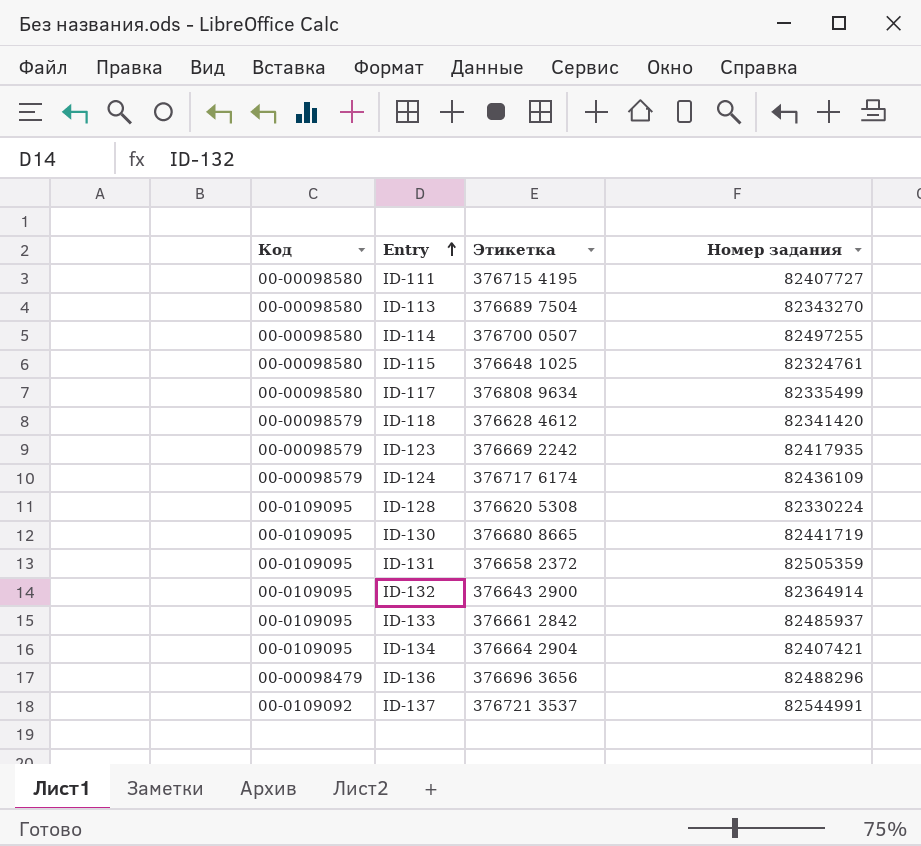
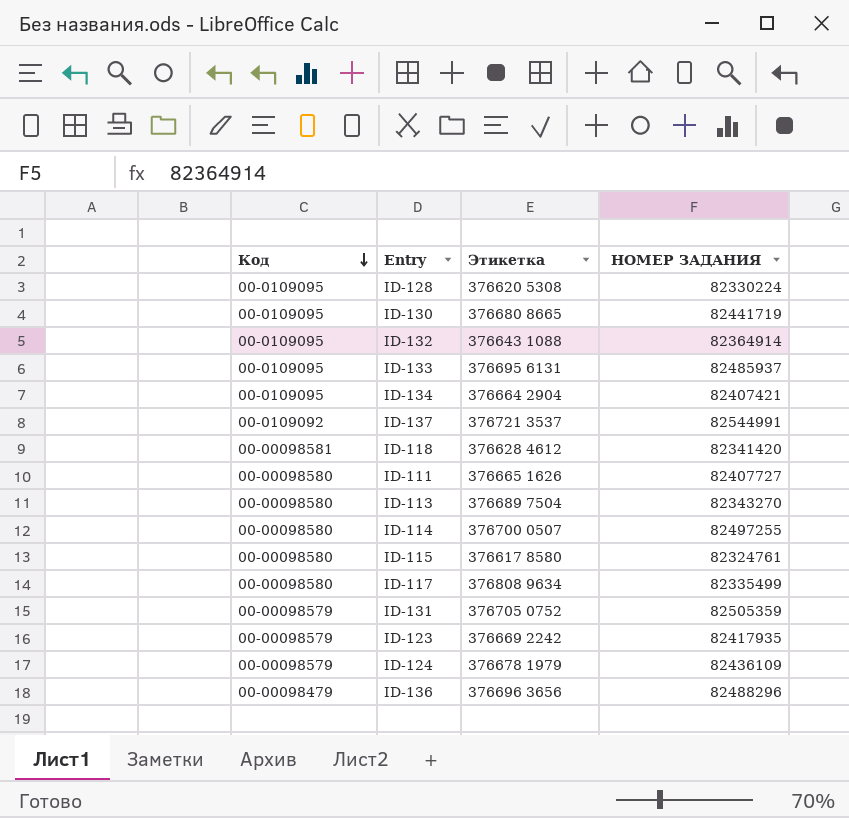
row order: Entry ascending -> Код descending
column name: Номер задания -> НОМЕР ЗАДАНИЯ
ID-132 | Этикетка: 376643 2900 -> 376643 1088
ID-133 | Этикетка: 376661 2842 -> 376695 6131
ID-118 | Код: 00-00098579 -> 00-00098581
ID-111 | Этикетка: 376715 4195 -> 376665 1626
ID-115 | Этикетка: 376648 1025 -> 376617 8580
ID-131 | Код: 00-0109095 -> 00-00098579
ID-131 | Этикетка: 376658 2372 -> 376705 0752
ID-124 | Этикетка: 376717 6174 -> 376678 1979

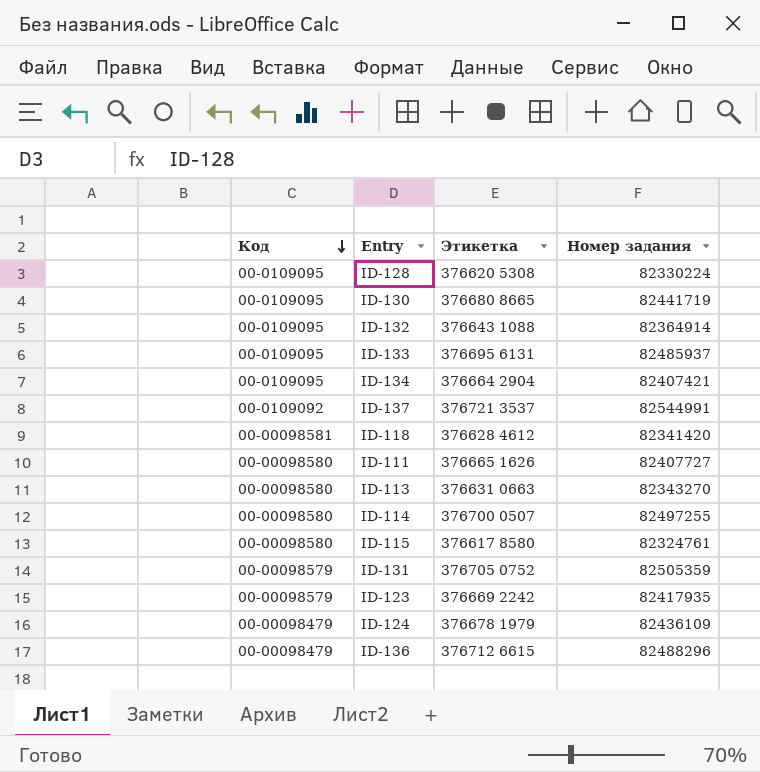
column name: НОМЕР ЗАДАНИЯ -> Номер задания
row ID-117: 00-00098580 | 376808 9634 | 82335499 -> none
ID-113 | Этикетка: 376689 7504 -> 376631 0663
ID-124 | Код: 00-00098579 -> 00-00098479
ID-136 | Этикетка: 376696 3656 -> 376712 6615

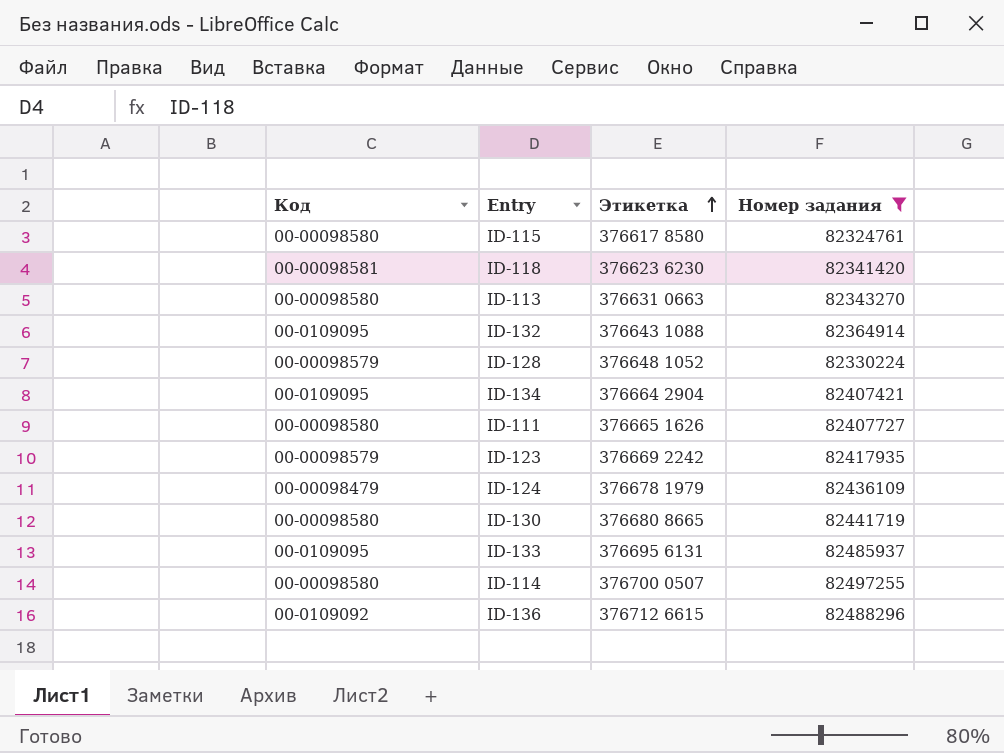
filter: none -> Номер задания <= 82497255
row order: Код descending -> Этикетка ascending
ID-118 | Этикетка: 376628 4612 -> 376623 6230
ID-128 | Код: 00-0109095 -> 00-00098579
ID-128 | Этикетка: 376620 5308 -> 376648 1052
ID-130 | Код: 00-0109095 -> 00-00098580
ID-136 | Код: 00-00098479 -> 00-0109092

